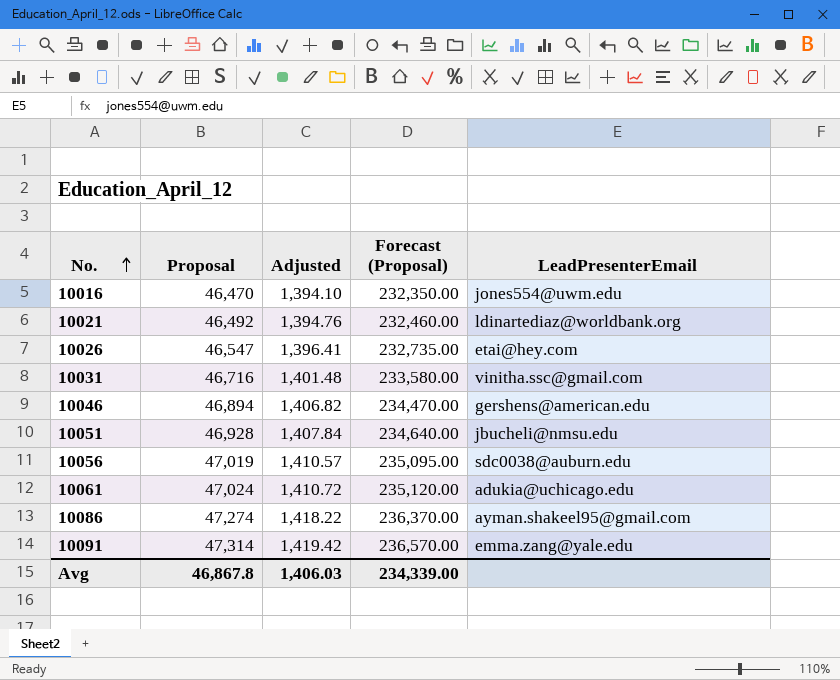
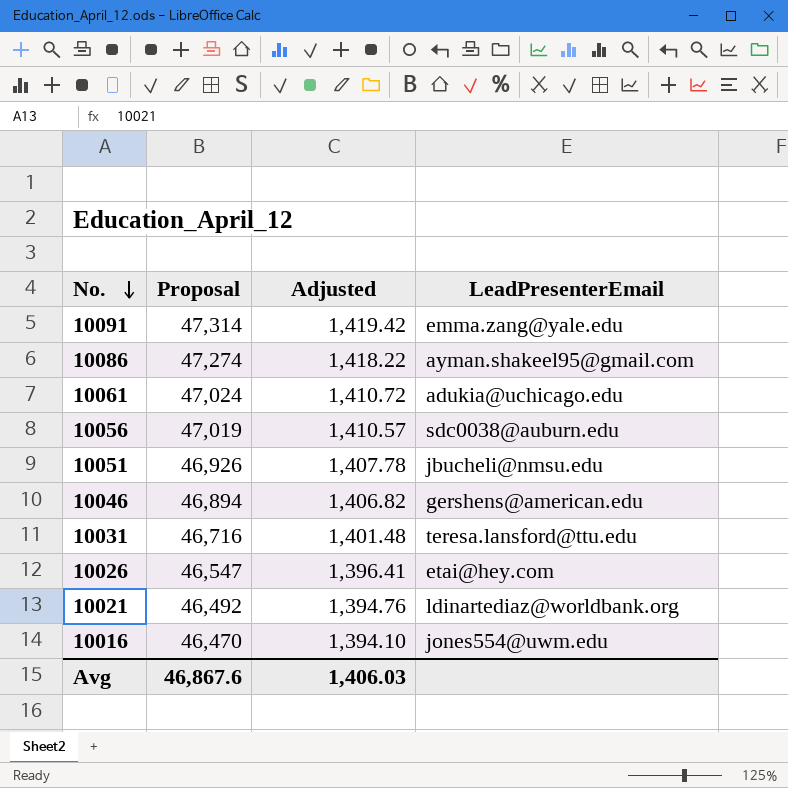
row order: No. ascending -> No. descending
column Forecast (Proposal) | formula: [Proposal] * 5 -> none
10051 | Proposal: 46,928 -> 46,926
10051 | Adjusted: 1,407.84 -> 1,407.78
10031 | LeadPresenterEmail: vinitha.ssc@gmail.com -> teresa.lansford@ttu.edu
Avg | Proposal: 46,867.8 -> 46,867.6

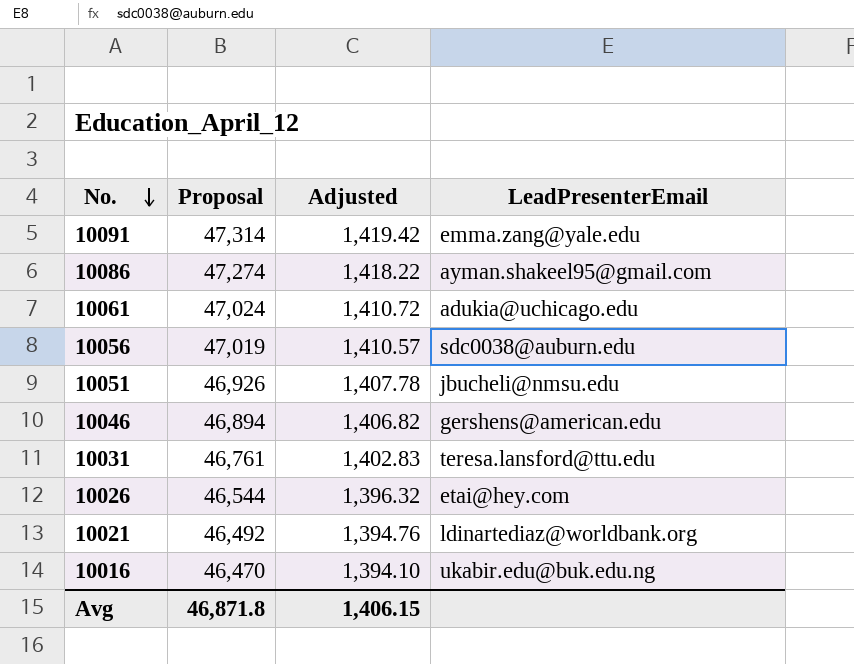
10031 | Proposal: 46,716 -> 46,761
10031 | Adjusted: 1,401.48 -> 1,402.83
10026 | Proposal: 46,547 -> 46,544
10026 | Adjusted: 1,396.41 -> 1,396.32
10016 | LeadPresenterEmail: jones554@uwm.edu -> ukabir.edu@buk.edu.ng
Avg | Proposal: 46,867.6 -> 46,871.8
Avg | Adjusted: 1,406.03 -> 1,406.15

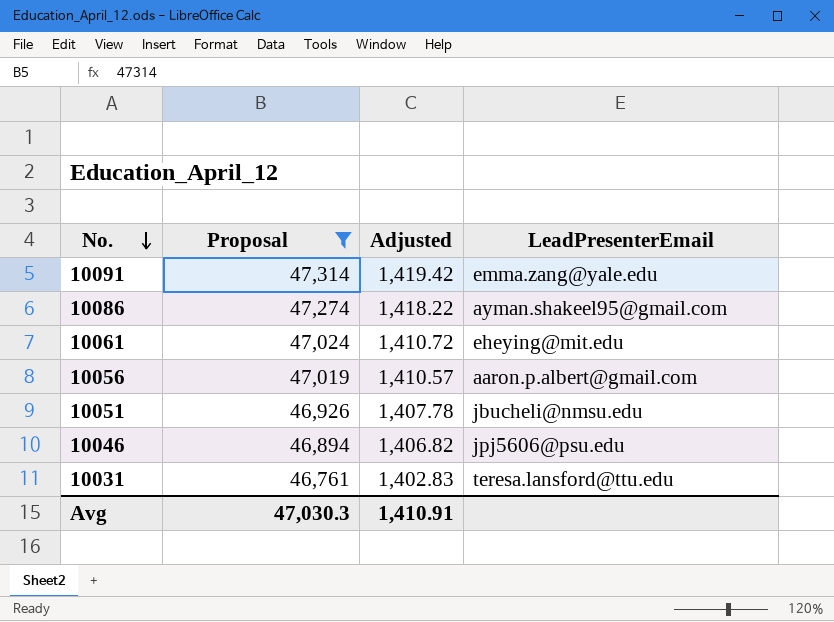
filter: none -> Proposal >= 46,761
10061 | LeadPresenterEmail: adukia@uchicago.edu -> eheying@mit.edu
10056 | LeadPresenterEmail: sdc0038@auburn.edu -> aaron.p.albert@gmail.com
10046 | LeadPresenterEmail: gershens@american.edu -> jpj5606@psu.edu
Avg | Proposal: 46,871.8 -> 47,030.3
Avg | Adjusted: 1,406.15 -> 1,410.91

